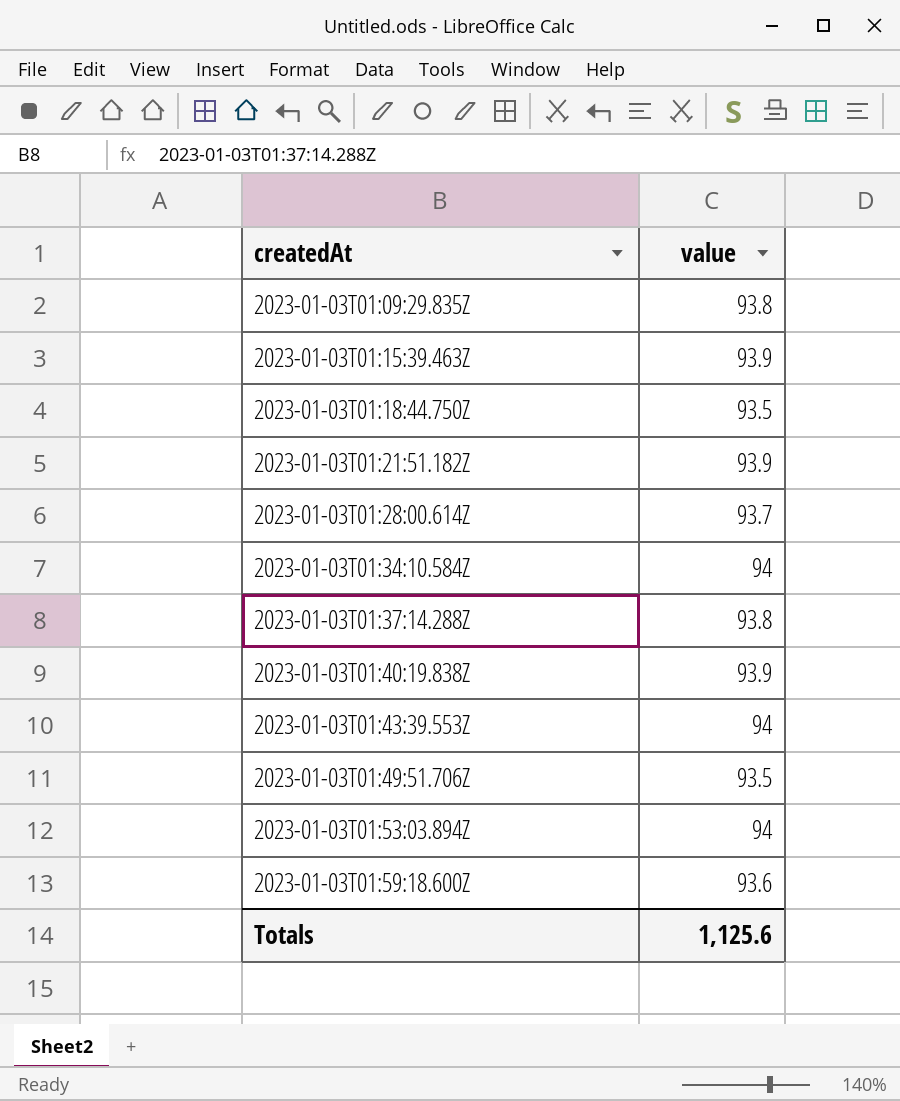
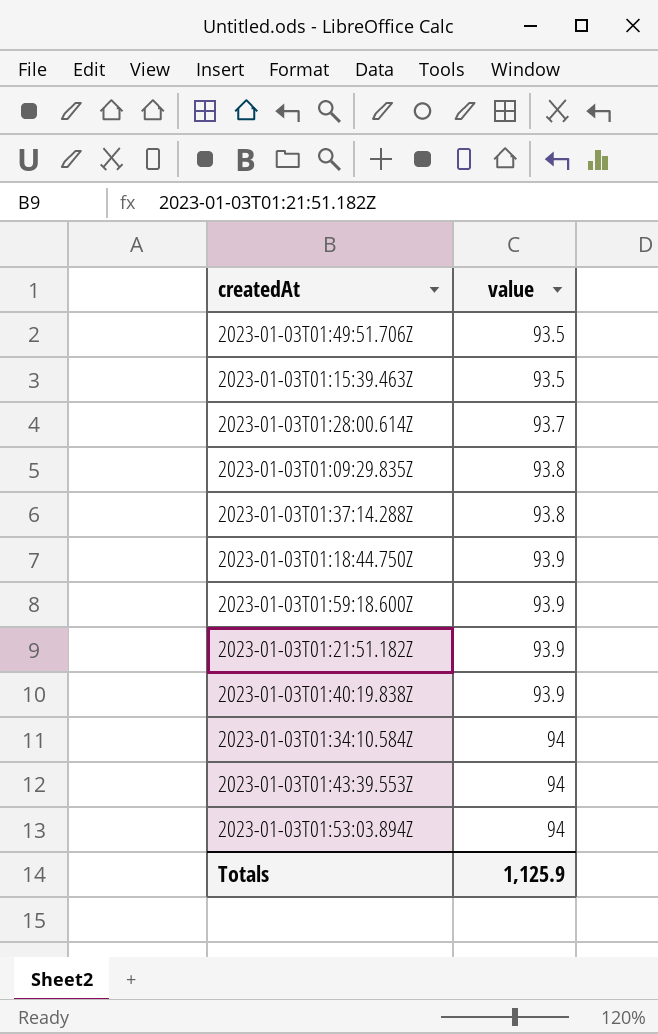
row order: createdAt ascending -> value ascending
2023-01-03T01:15:39.463Z | value: 93.9 -> 93.5
2023-01-03T01:18:44.750Z | value: 93.5 -> 93.9
2023-01-03T01:59:18.600Z | value: 93.6 -> 93.9
Totals | value: 1,125.6 -> 1,125.9

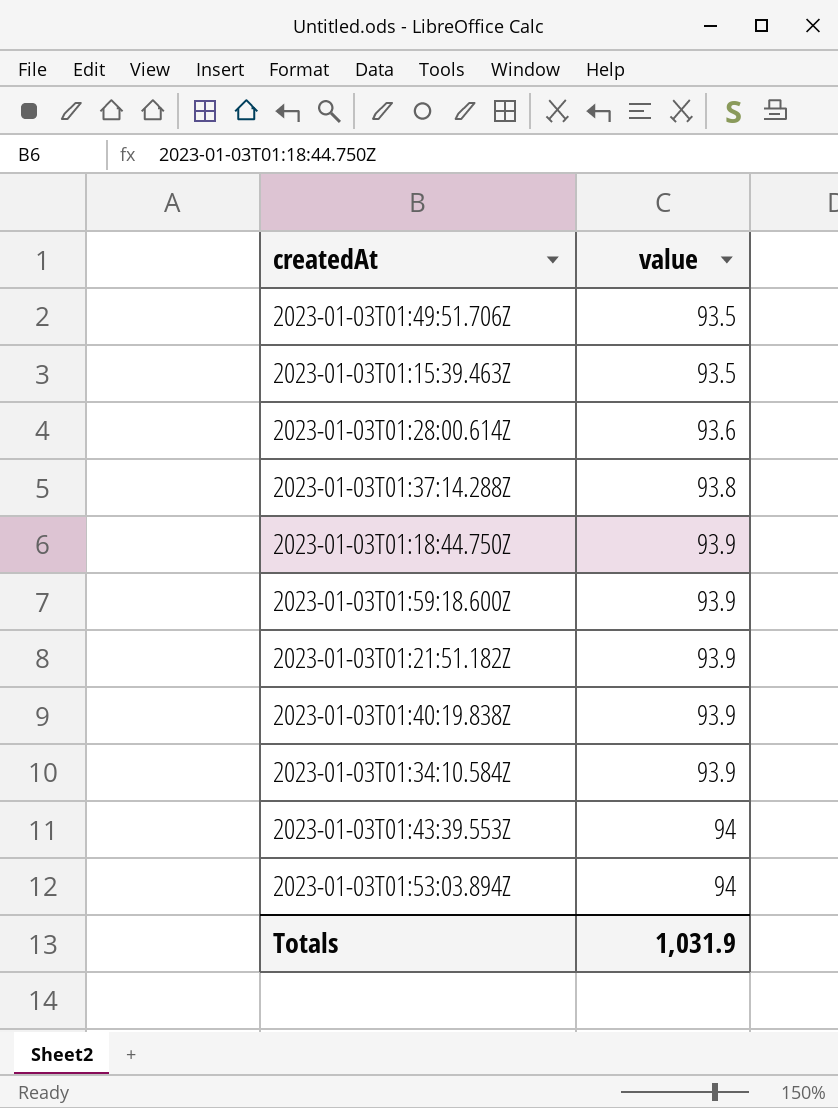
row 2023-01-03T01:09:29.835Z: 93.8 -> none
2023-01-03T01:28:00.614Z | value: 93.7 -> 93.6
2023-01-03T01:34:10.584Z | value: 94 -> 93.9
Totals | value: 1,125.9 -> 1,031.9

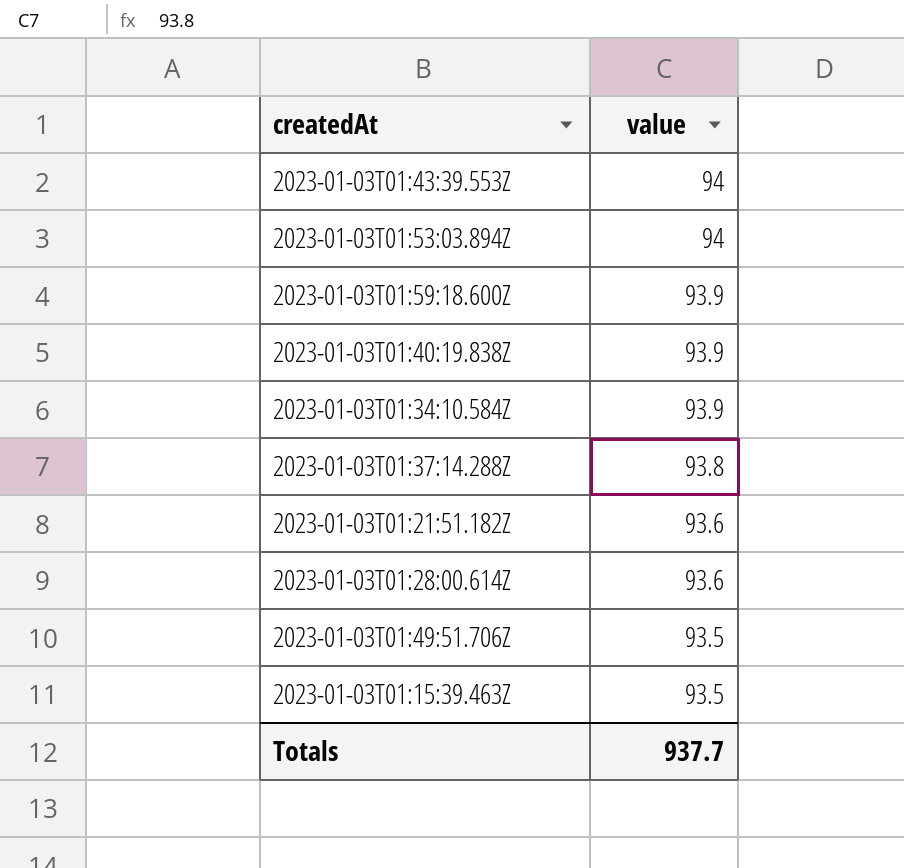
row order: value ascending -> value descending
row 2023-01-03T01:18:44.750Z: 93.9 -> none
2023-01-03T01:21:51.182Z | value: 93.9 -> 93.6
Totals | value: 1,031.9 -> 937.7

